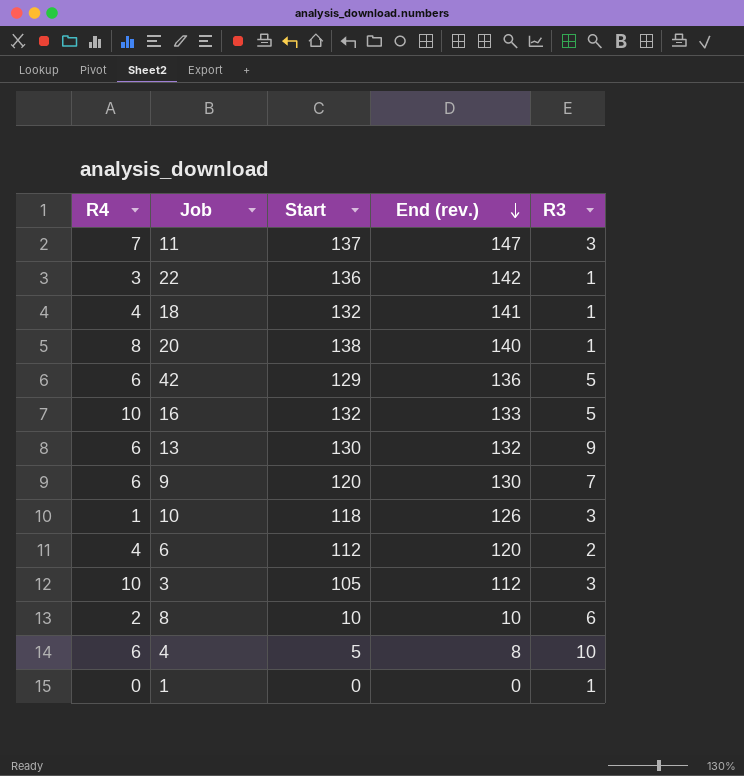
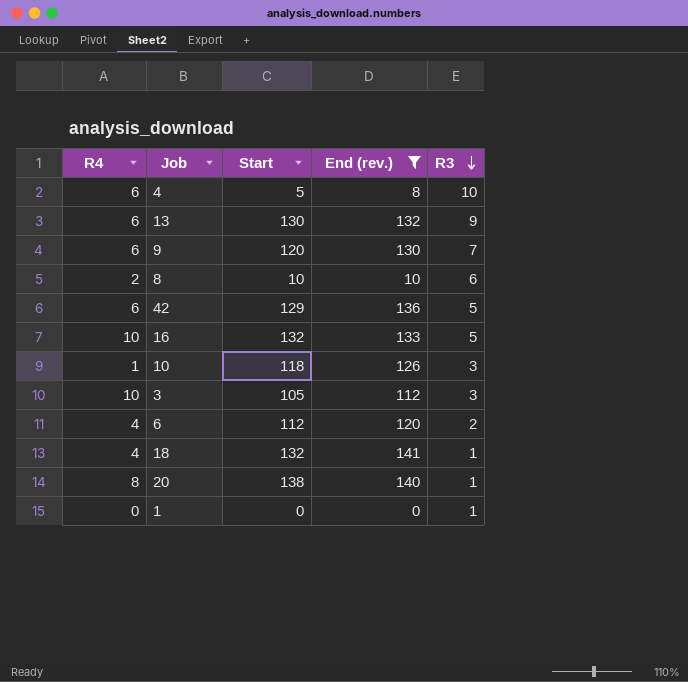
filter: none -> End (rev.) <= 141
row order: End (rev.) descending -> R3 descending

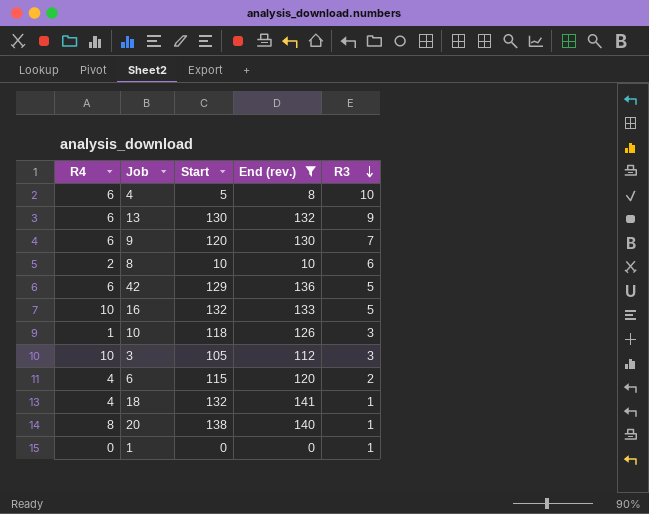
6 | Start: 112 -> 115

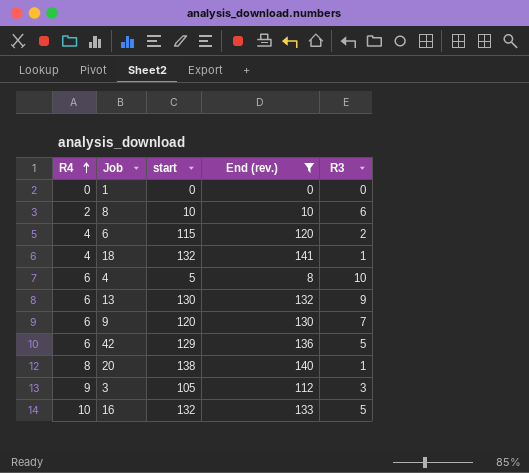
row order: R3 descending -> R4 ascending
column name: Start -> start
row 10: 1 | 118 | 126 | 3 -> none
1 | R3: 1 -> 0
3 | R4: 10 -> 9

